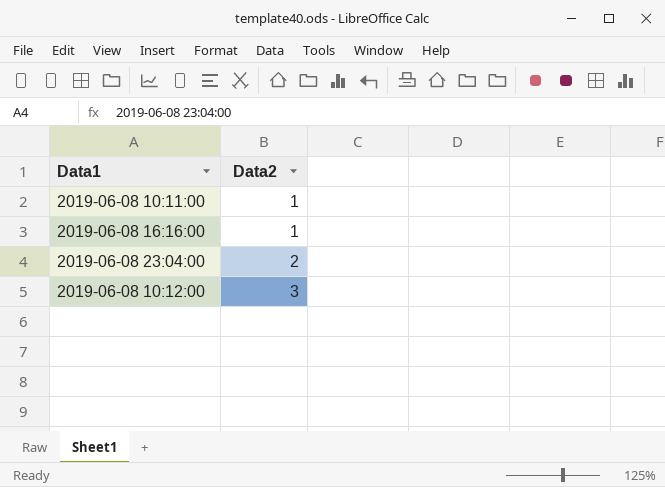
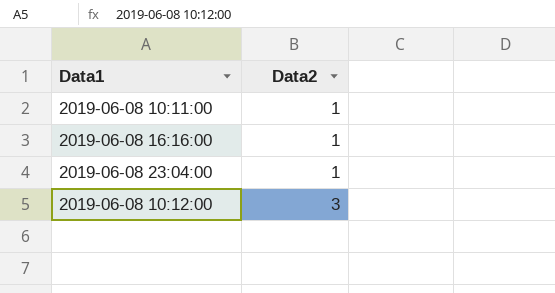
2019-06-08 23:04:00 | Data2: 2 -> 1

